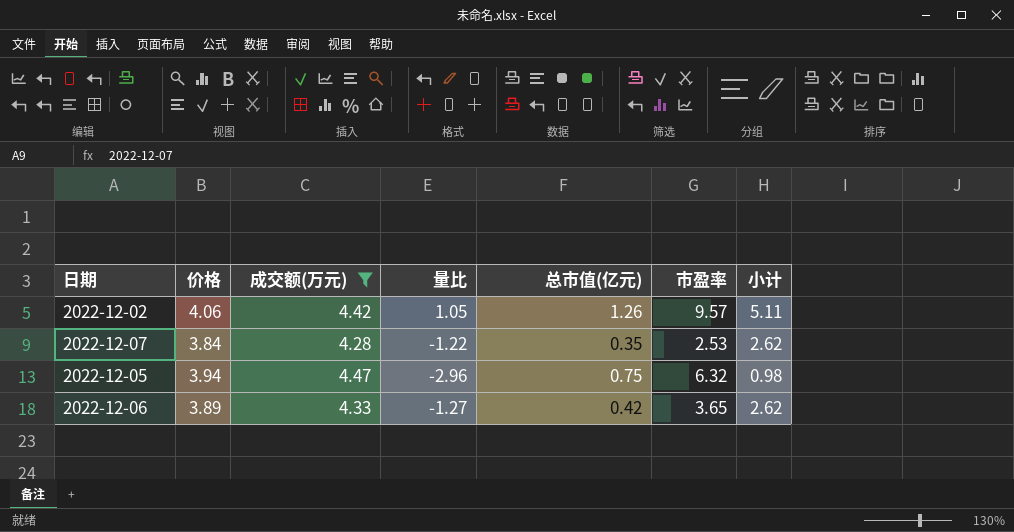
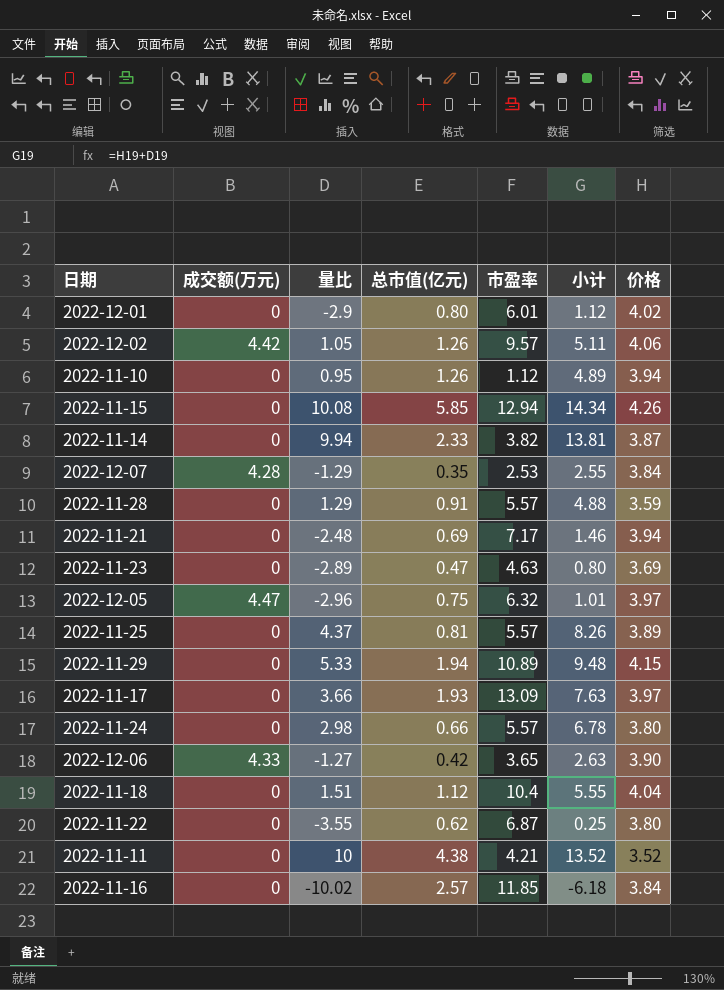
filter: 成交额(万元) != 0 -> none
column 价格 | position: 2 -> 7
2022-12-07 | 量比: -1.22 -> -1.29
2022-12-07 | 小计: 2.62 -> 2.55
2022-12-05 | 小计: 0.98 -> 1.01
2022-12-05 | 价格: 3.94 -> 3.97
2022-12-06 | 小计: 2.62 -> 2.63
2022-12-06 | 价格: 3.89 -> 3.90

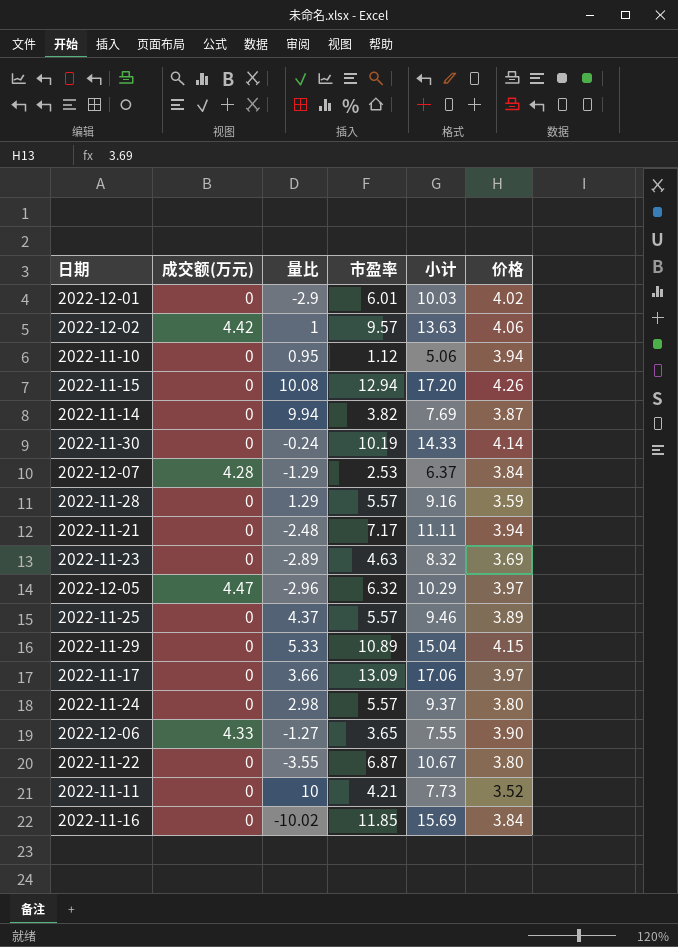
column 总市值(亿元) | position: 4 -> none
column 小计 | formula: [量比] + [价格] -> [市盈率] + [价格]
row 2022-11-18: 0 | 1.51 | 1.12 | 10.4 | 5.55 | 4.04 -> none
2022-12-02 | 量比: 1.05 -> 1
row 2022-11-30: none -> 0 | -0.24 | 10.19 | 14.33 | 4.14

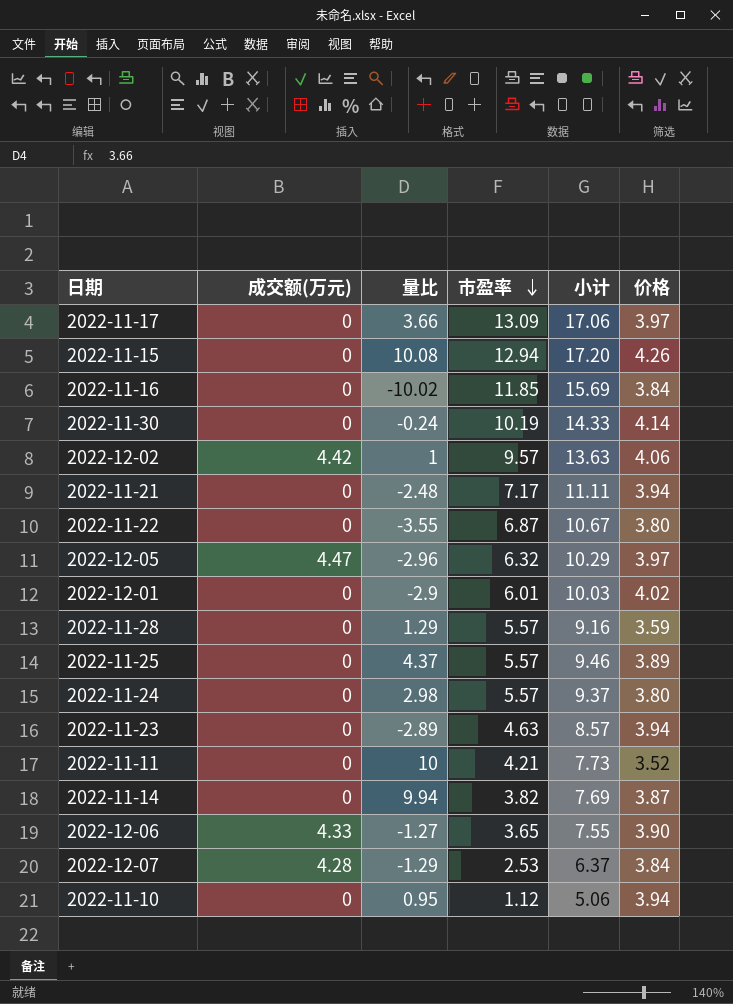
row order: none -> 市盈率 descending
row 2022-11-29: 0 | 5.33 | 10.89 | 15.04 | 4.15 -> none
2022-11-23 | 小计: 8.32 -> 8.57
2022-11-23 | 价格: 3.69 -> 3.94

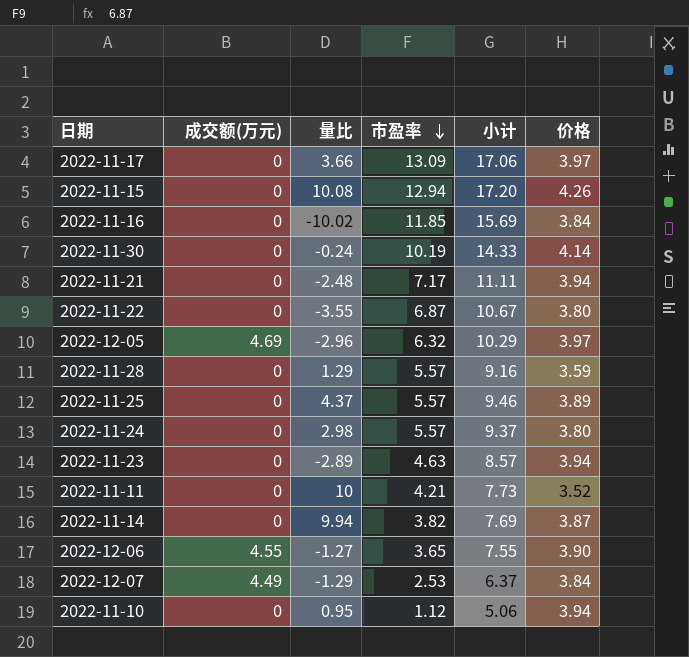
row 2022-12-02: 4.42 | 1 | 9.57 | 13.63 | 4.06 -> none
row 2022-12-01: 0 | -2.9 | 6.01 | 10.03 | 4.02 -> none
2022-12-05 | 成交额(万元): 4.47 -> 4.69
2022-12-06 | 成交额(万元): 4.33 -> 4.55
2022-12-07 | 成交额(万元): 4.28 -> 4.49

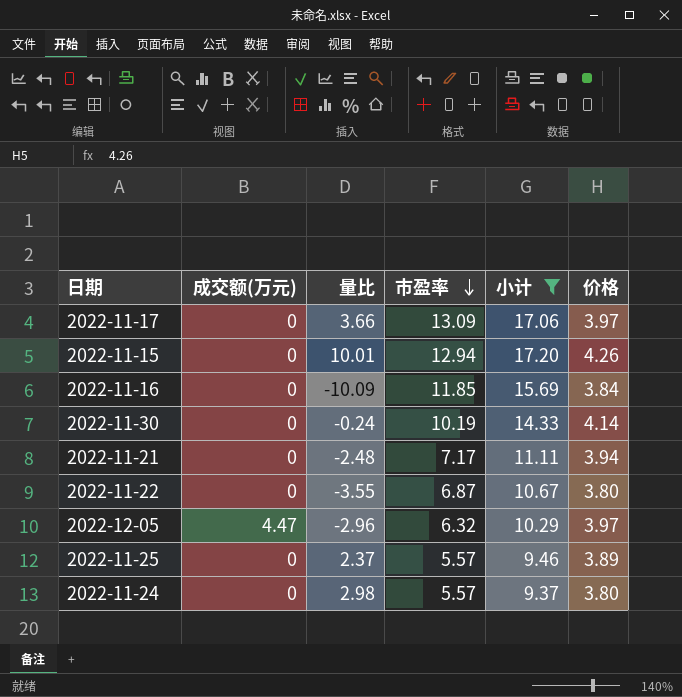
filter: none -> 小计 >= 9.37
2022-11-15 | 量比: 10.08 -> 10.01
2022-11-16 | 量比: -10.02 -> -10.09
2022-12-05 | 成交额(万元): 4.69 -> 4.47
2022-11-25 | 量比: 4.37 -> 2.37

